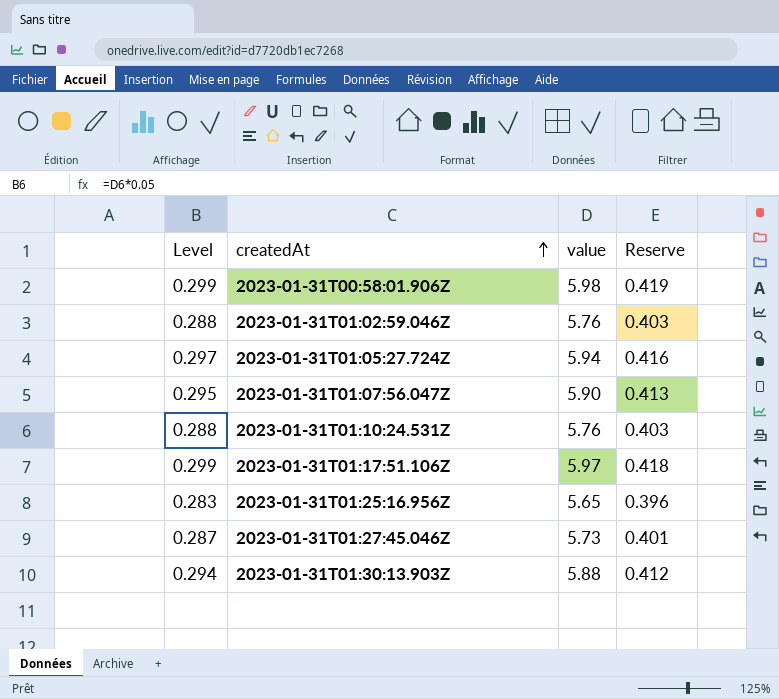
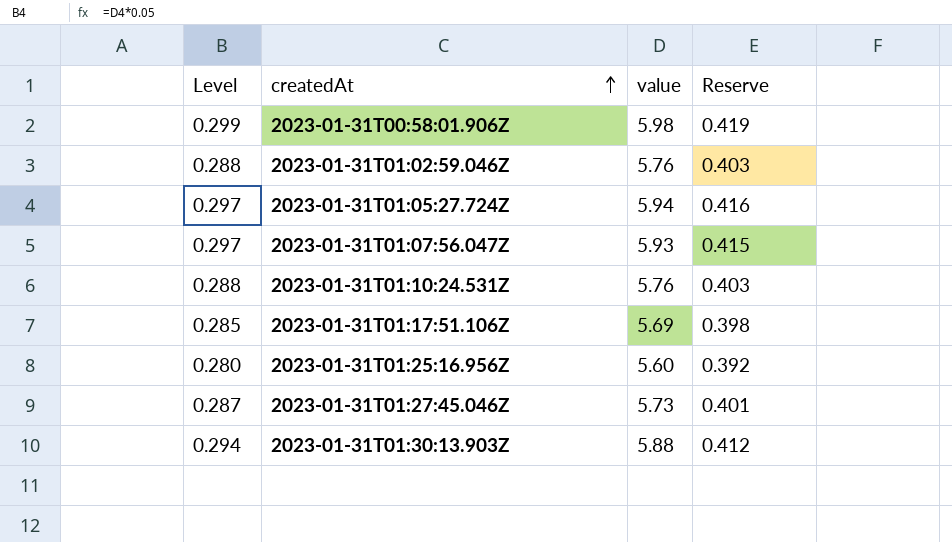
2023-01-31T01:07:56.047Z | Level: 0.295 -> 0.297
2023-01-31T01:07:56.047Z | value: 5.90 -> 5.93
2023-01-31T01:07:56.047Z | Reserve: 0.413 -> 0.415
2023-01-31T01:17:51.106Z | Level: 0.299 -> 0.285
2023-01-31T01:17:51.106Z | value: 5.97 -> 5.69
2023-01-31T01:17:51.106Z | Reserve: 0.418 -> 0.398
2023-01-31T01:25:16.956Z | Level: 0.283 -> 0.280
2023-01-31T01:25:16.956Z | value: 5.65 -> 5.60
2023-01-31T01:25:16.956Z | Reserve: 0.396 -> 0.392

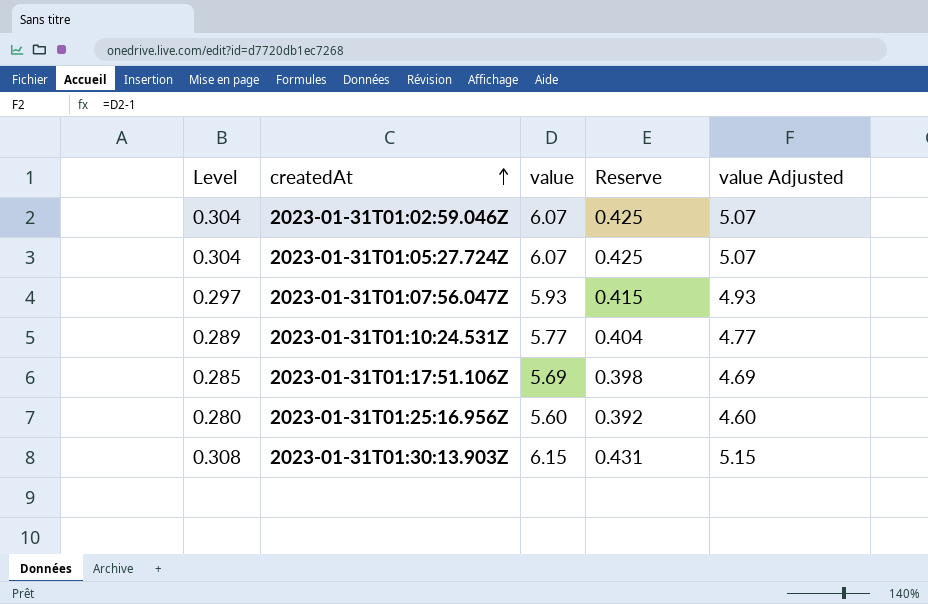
column value Adjusted | formula: none -> [value] - 1
row 2023-01-31T00:58:01.906Z: 0.299 | 5.98 | 0.419 -> none
row 2023-01-31T01:27:45.046Z: 0.287 | 5.73 | 0.401 -> none
2023-01-31T01:02:59.046Z | Level: 0.288 -> 0.304
2023-01-31T01:02:59.046Z | value: 5.76 -> 6.07
2023-01-31T01:02:59.046Z | Reserve: 0.403 -> 0.425
2023-01-31T01:05:27.724Z | Level: 0.297 -> 0.304
2023-01-31T01:05:27.724Z | value: 5.94 -> 6.07
2023-01-31T01:05:27.724Z | Reserve: 0.416 -> 0.425
2023-01-31T01:10:24.531Z | Level: 0.288 -> 0.289
2023-01-31T01:10:24.531Z | value: 5.76 -> 5.77
2023-01-31T01:10:24.531Z | Reserve: 0.403 -> 0.404
2023-01-31T01:30:13.903Z | Level: 0.294 -> 0.308
2023-01-31T01:30:13.903Z | value: 5.88 -> 6.15
2023-01-31T01:30:13.903Z | Reserve: 0.412 -> 0.431

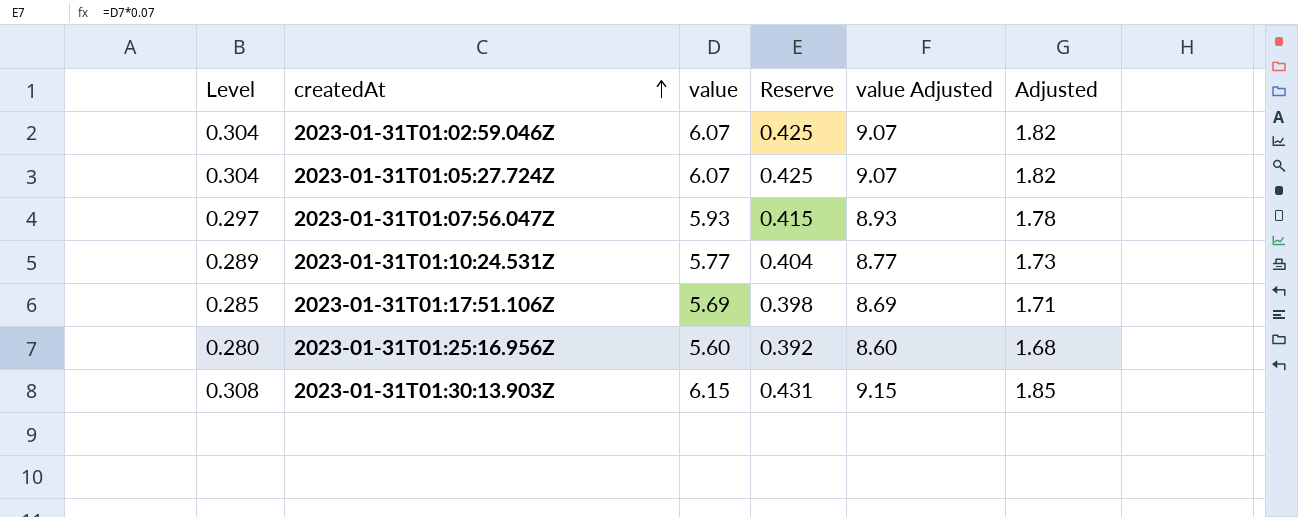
column value Adjusted | formula: [value] - 1 -> [value] + 3
column Adjusted | formula: none -> [value] * 0.3

